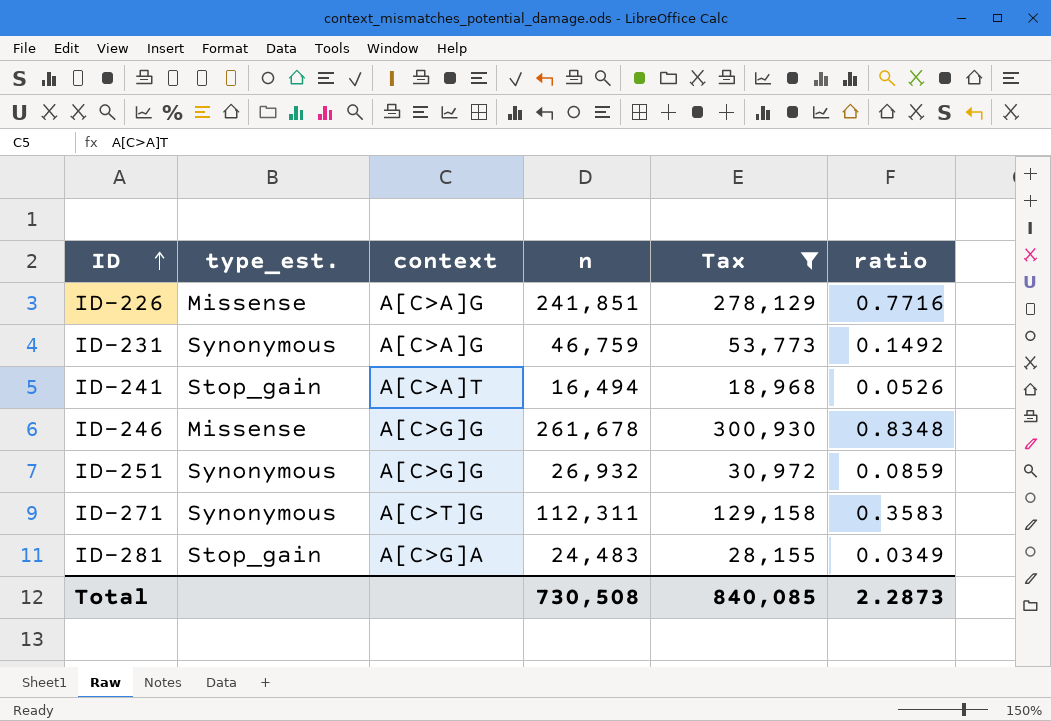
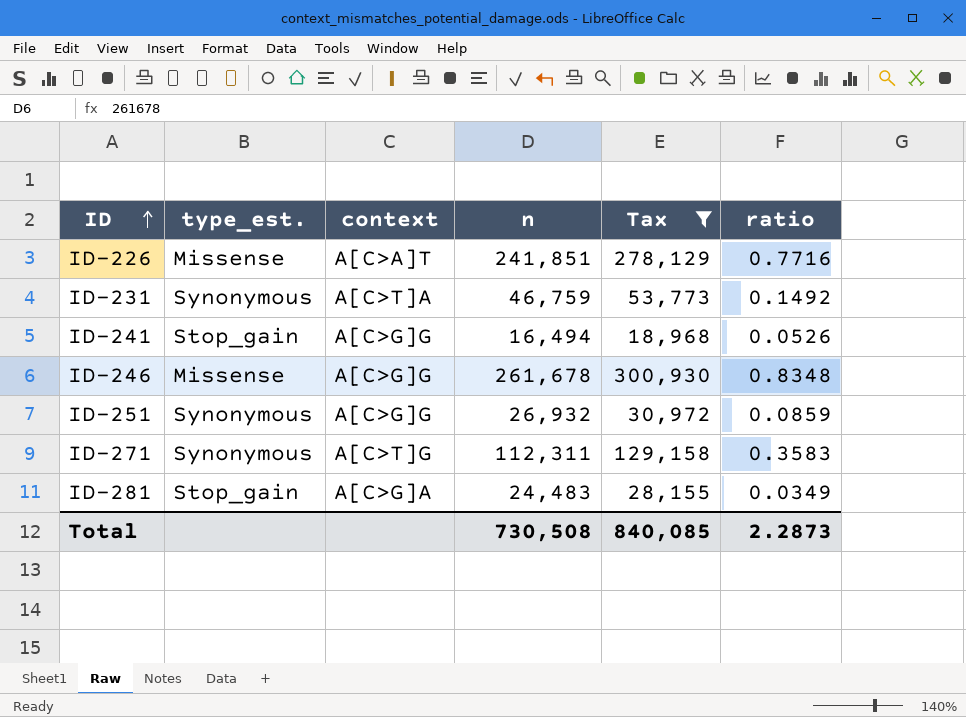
ID-226 | context: A[C>A]G -> A[C>A]T
ID-231 | context: A[C>A]G -> A[C>T]A
ID-241 | context: A[C>A]T -> A[C>G]G

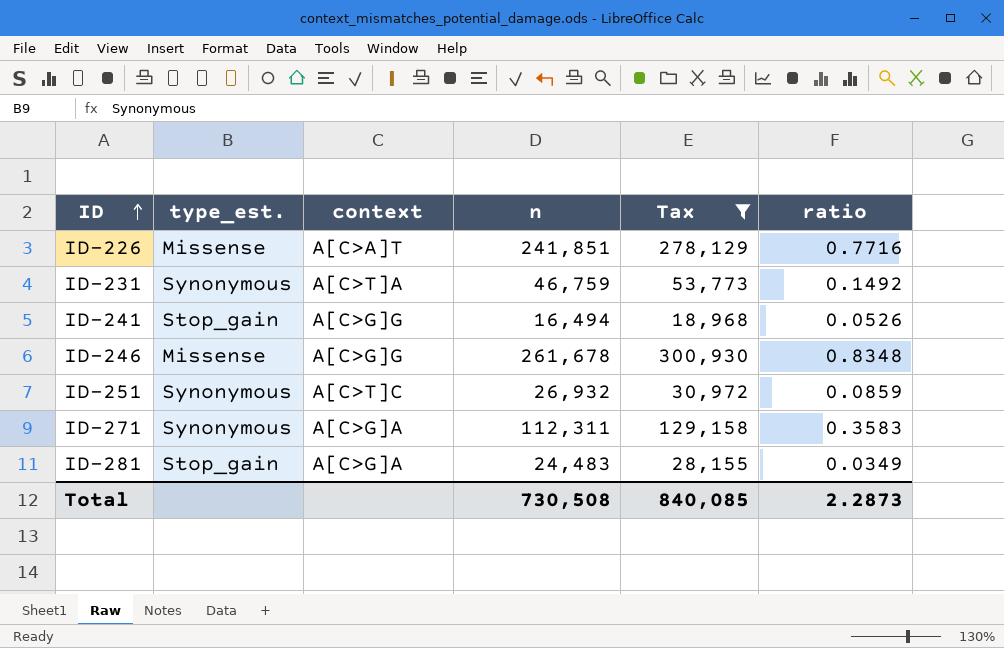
ID-251 | context: A[C>G]G -> A[C>T]C
ID-271 | context: A[C>T]G -> A[C>G]A

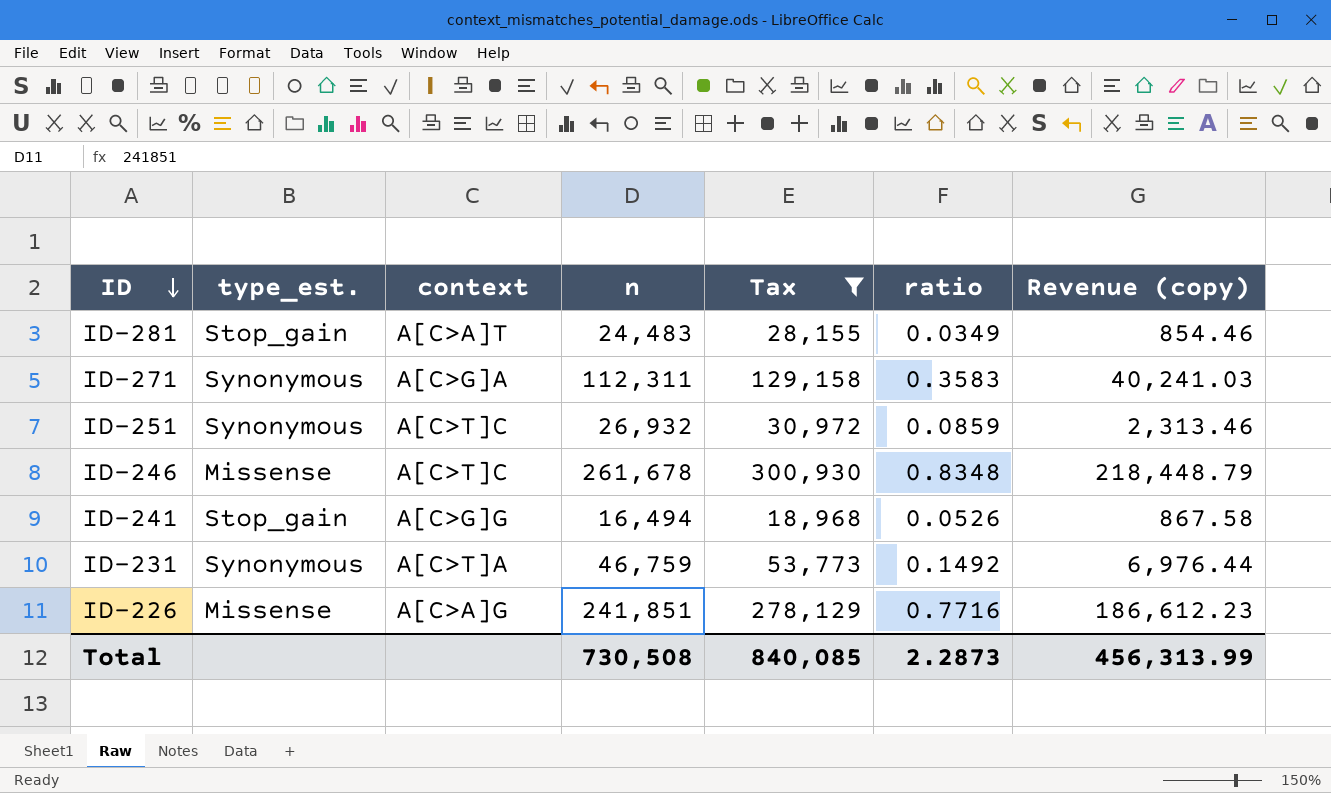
row order: ID ascending -> ID descending
column Revenue (copy) | formula: none -> [n] * [ratio]
ID-281 | context: A[C>G]A -> A[C>A]T
ID-246 | context: A[C>G]G -> A[C>T]C
ID-226 | context: A[C>A]T -> A[C>A]G

